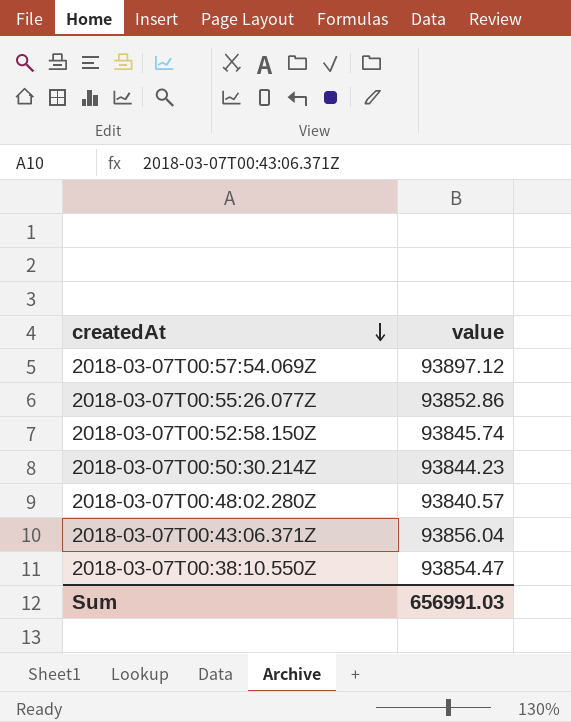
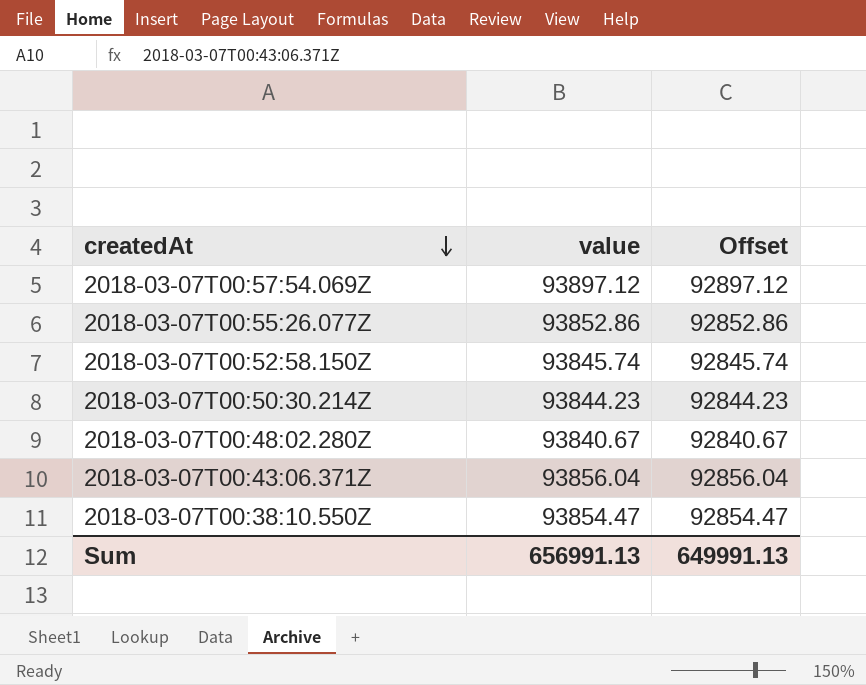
column Offset | formula: none -> [value] - 1000
2018-03-07T00:48:02.280Z | value: 93840.57 -> 93840.67
Sum | value: 656991.03 -> 656991.13

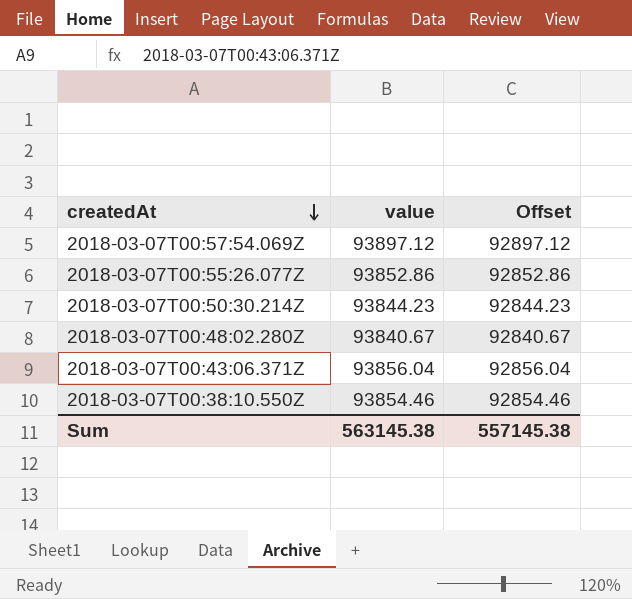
row 2018-03-07T00:52:58.150Z: 93845.74 | 92845.74 -> none
2018-03-07T00:38:10.550Z | value: 93854.47 -> 93854.46
2018-03-07T00:38:10.550Z | Offset: 92854.47 -> 92854.46
Sum | value: 656991.13 -> 563145.38
Sum | Offset: 649991.13 -> 557145.38

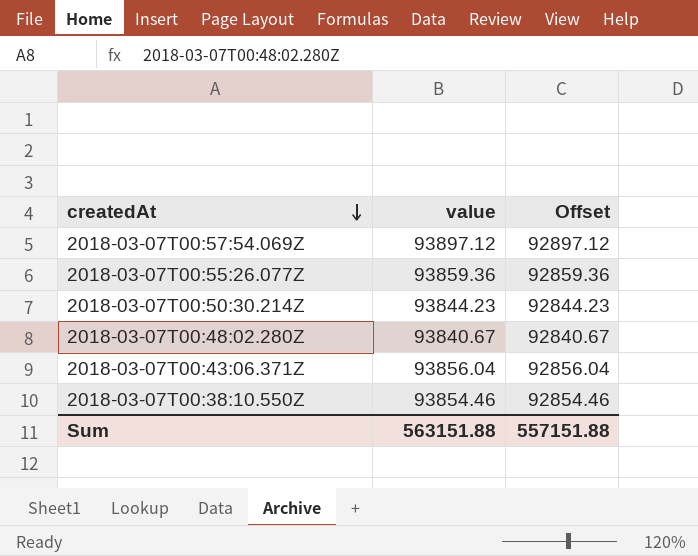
2018-03-07T00:55:26.077Z | value: 93852.86 -> 93859.36
2018-03-07T00:55:26.077Z | Offset: 92852.86 -> 92859.36
Sum | value: 563145.38 -> 563151.88
Sum | Offset: 557145.38 -> 557151.88

